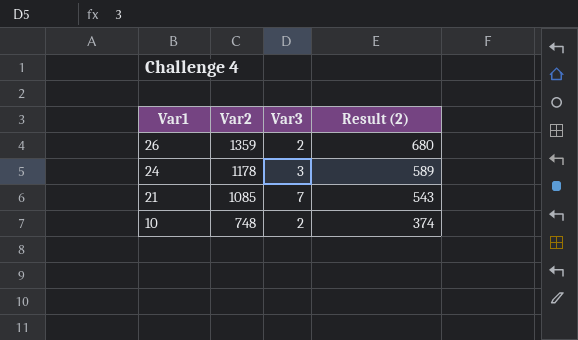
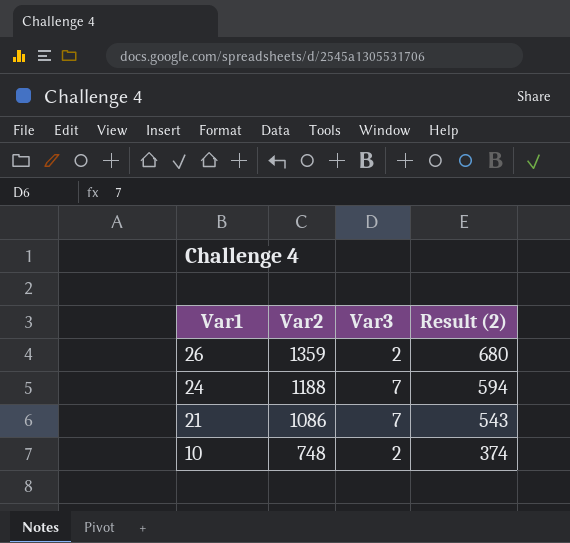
24 | Var2: 1178 -> 1188
24 | Var3: 3 -> 7
24 | Result (2): 589 -> 594
21 | Var2: 1085 -> 1086

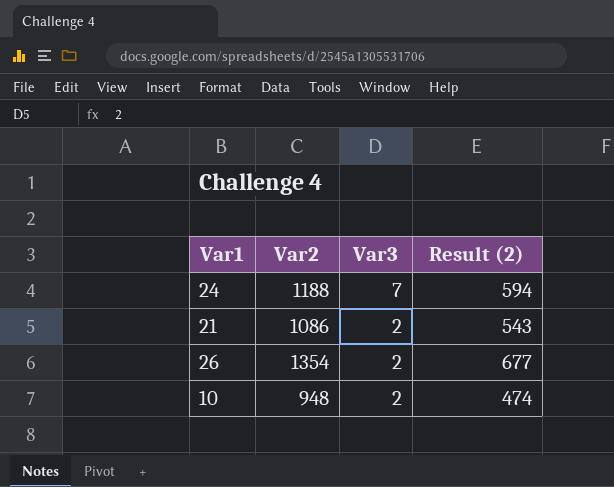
row order: Var1 descending -> Var3 descending
21 | Var3: 7 -> 2
26 | Var2: 1359 -> 1354
26 | Result (2): 680 -> 677
10 | Var2: 748 -> 948
10 | Result (2): 374 -> 474

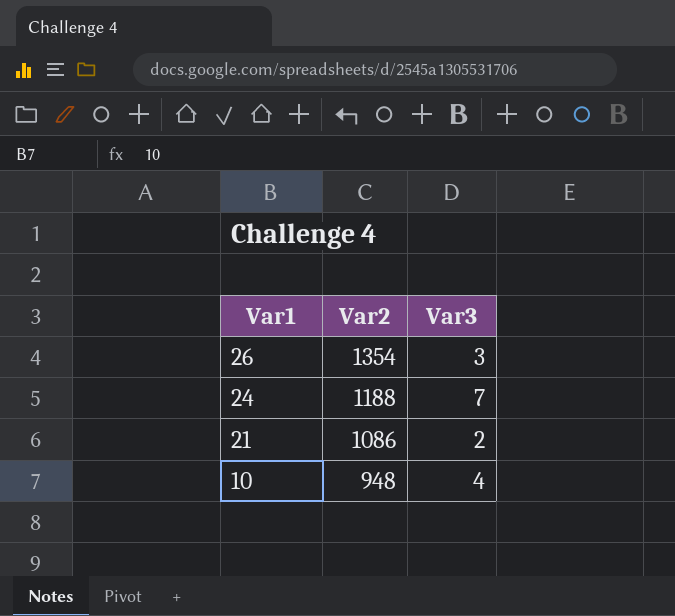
row order: Var3 descending -> Var1 descending
column Result (2) | formula: [Var2] * 0.5 -> none
26 | Var3: 2 -> 3
10 | Var3: 2 -> 4

